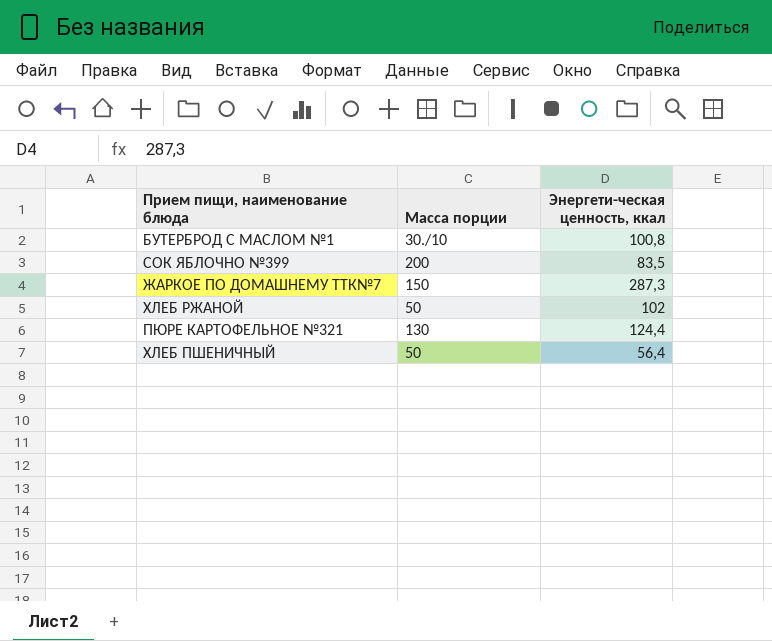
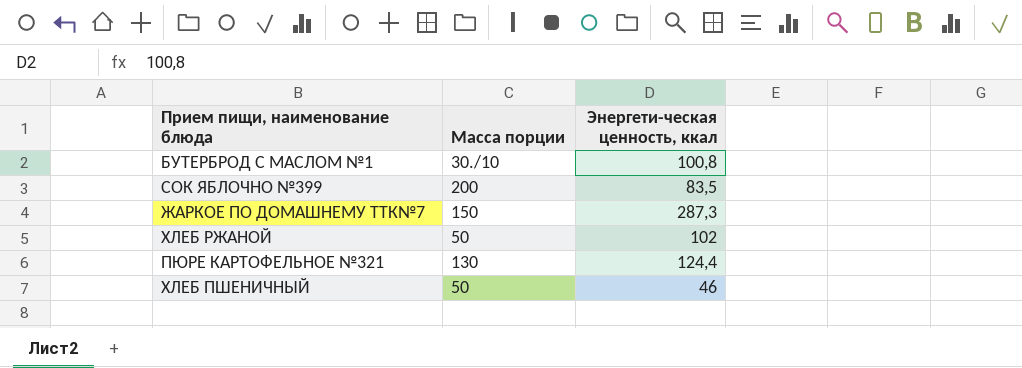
ХЛЕБ ПШЕНИЧНЫЙ | Энергети-ческая ценность, ккал: 56,4 -> 46

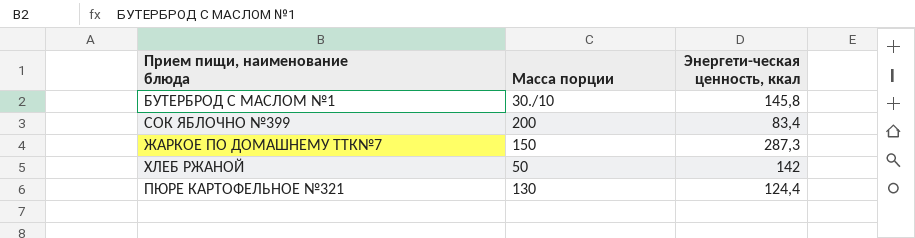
row ХЛЕБ ПШЕНИЧНЫЙ: 50 | 46 -> none
БУТЕРБРОД С МАСЛОМ №1 | Энергети-ческая ценность, ккал: 100,8 -> 145,8
СОК ЯБЛОЧНО №399 | Энергети-ческая ценность, ккал: 83,5 -> 83,4
ХЛЕБ РЖАНОЙ | Энергети-ческая ценность, ккал: 102 -> 142

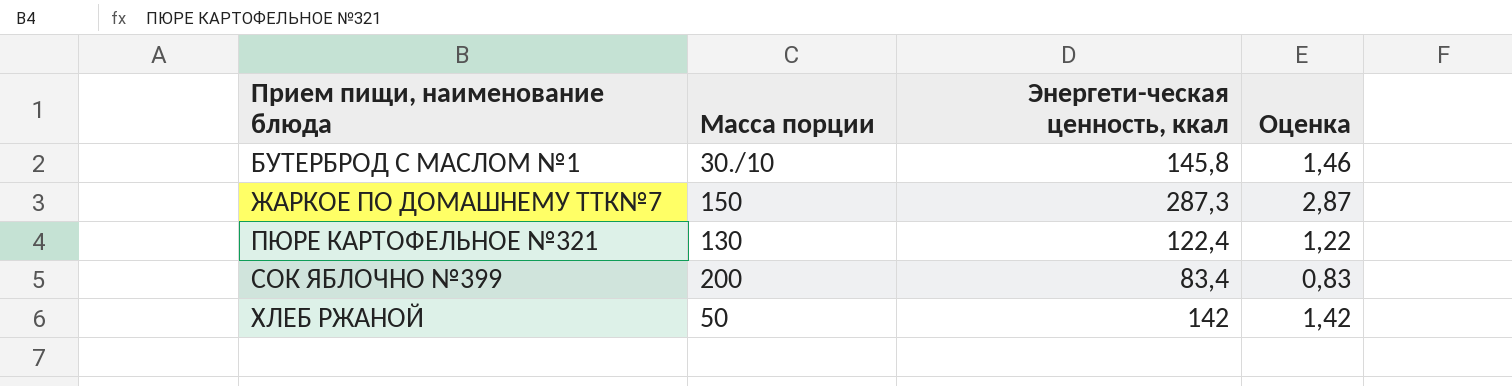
row order: none -> Прием пищи, наименование блюда ascending
column Оценка | formula: none -> [Энергети-ческая ценность, ккал] * 0,01
ПЮРЕ КАРТОФЕЛЬНОЕ №321 | Энергети-ческая ценность, ккал: 124,4 -> 122,4

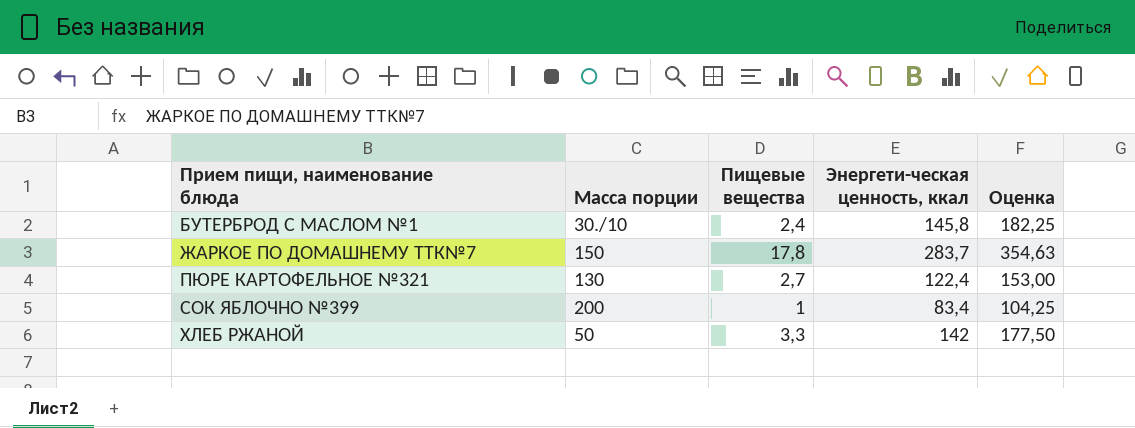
column Пищевые вещества | position: none -> 3
column Оценка | formula: [Энергети-ческая ценность, ккал] * 0,01 -> [Энергети-ческая ценность, ккал] * 1,25
ЖАРКОЕ ПО ДОМАШНЕМУ ТТК№7 | Энергети-ческая ценность, ккал: 287,3 -> 283,7

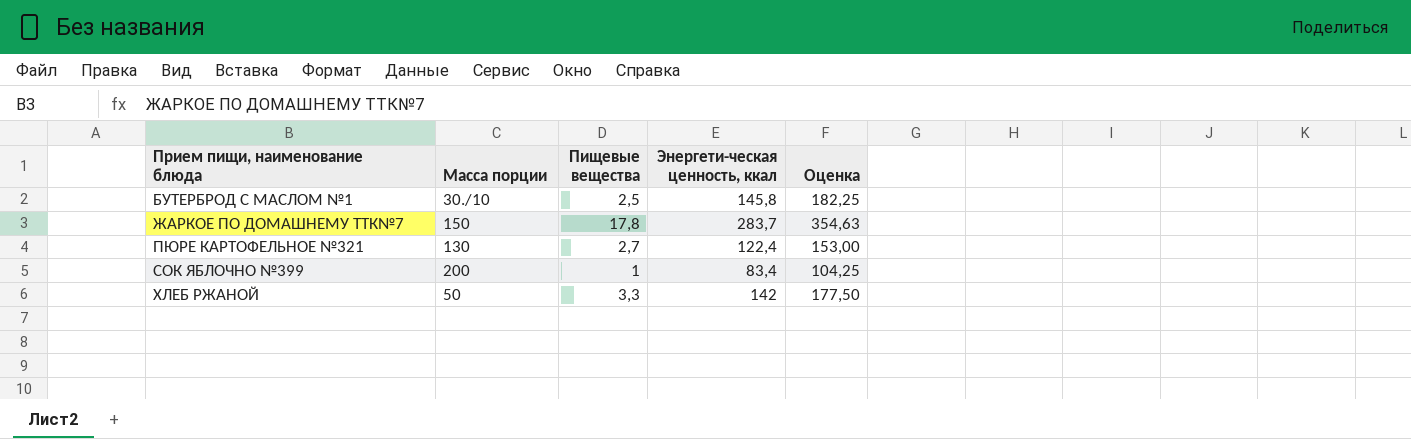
БУТЕРБРОД С МАСЛОМ №1 | Пищевые вещества: 2,4 -> 2,5

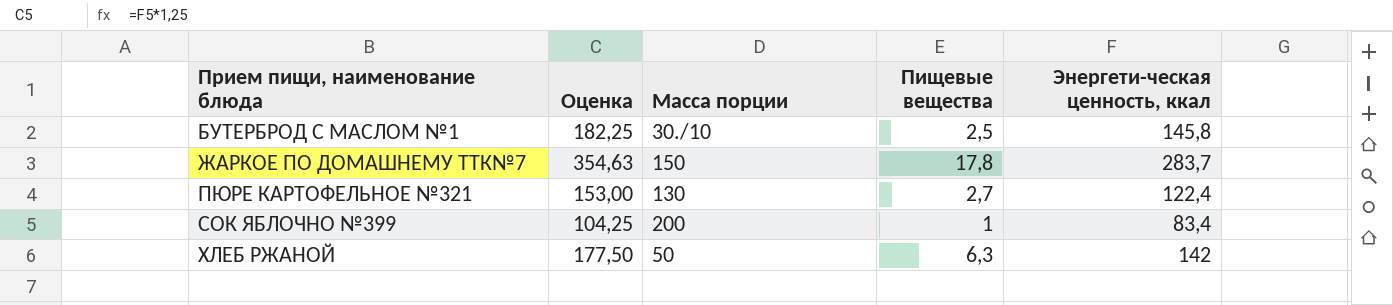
column Оценка | position: 5 -> 2
ХЛЕБ РЖАНОЙ | Пищевые вещества: 3,3 -> 6,3

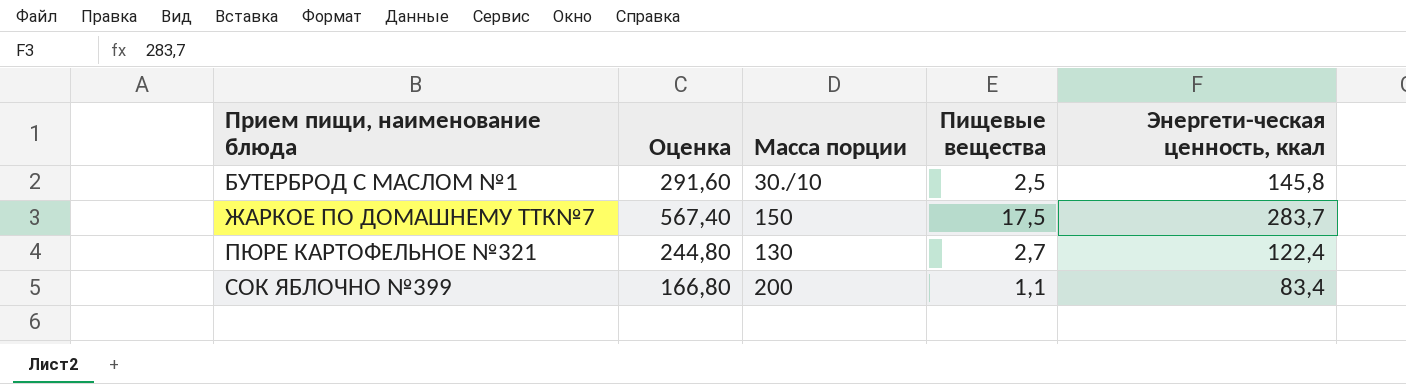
column Оценка | formula: [Энергети-ческая ценность, ккал] * 1,25 -> [Энергети-ческая ценность, ккал] * 2
row ХЛЕБ РЖАНОЙ: 177,50 | 50 | 6,3 | 142 -> none
ЖАРКОЕ ПО ДОМАШНЕМУ ТТК№7 | Пищевые вещества: 17,8 -> 17,5
СОК ЯБЛОЧНО №399 | Пищевые вещества: 1 -> 1,1

